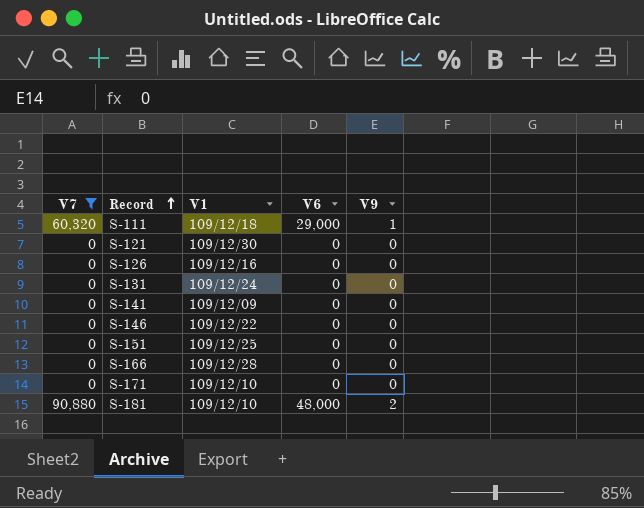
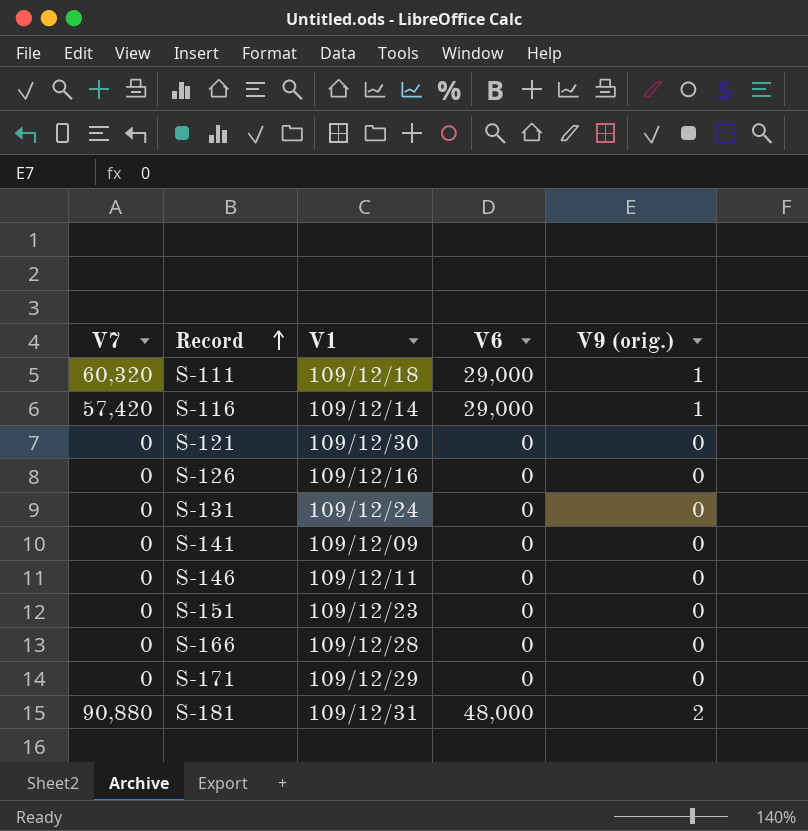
filter: V7 != 57,420 -> none
column name: V9 -> V9 (orig.)
S-146 | V1: 109/12/22 -> 109/12/11
S-151 | V1: 109/12/25 -> 109/12/23
S-171 | V1: 109/12/10 -> 109/12/29
S-181 | V1: 109/12/10 -> 109/12/31

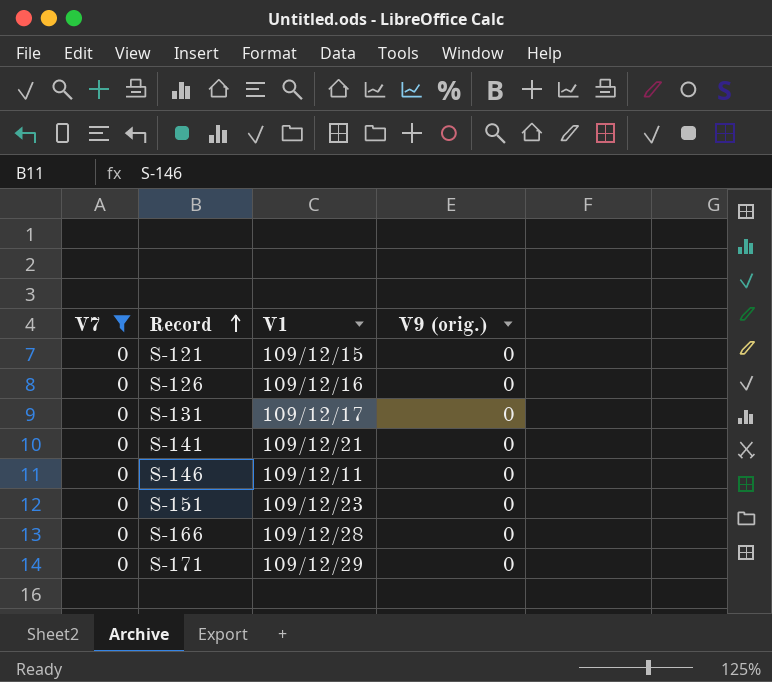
filter: none -> V7 = 0
column V6 | position: 4 -> none
S-121 | V1: 109/12/30 -> 109/12/15
S-131 | V1: 109/12/24 -> 109/12/17
S-141 | V1: 109/12/09 -> 109/12/21

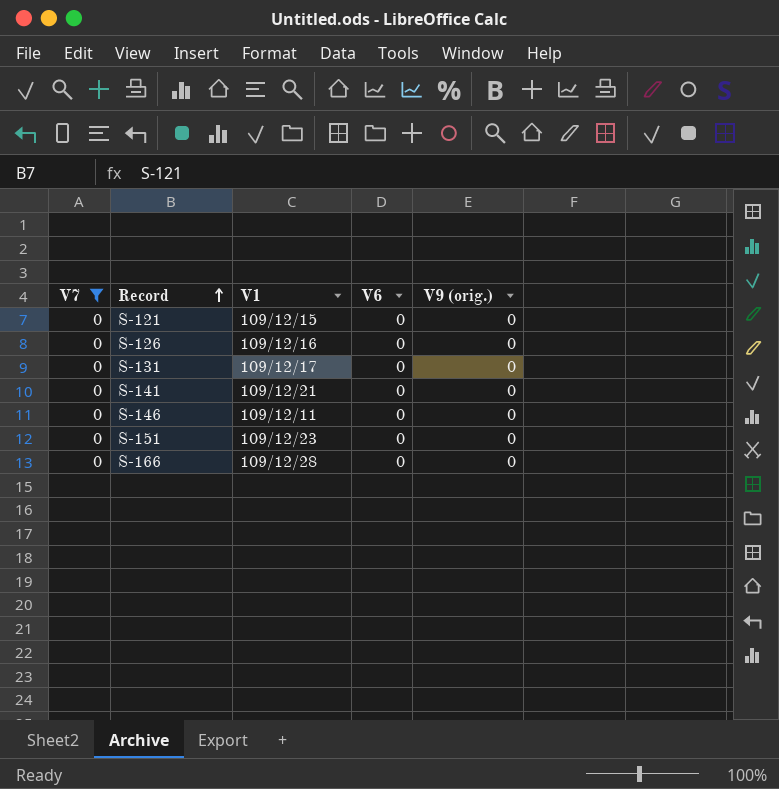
column V6 | position: none -> 4
row S-171: 0 | 109/12/29 | 0 -> none

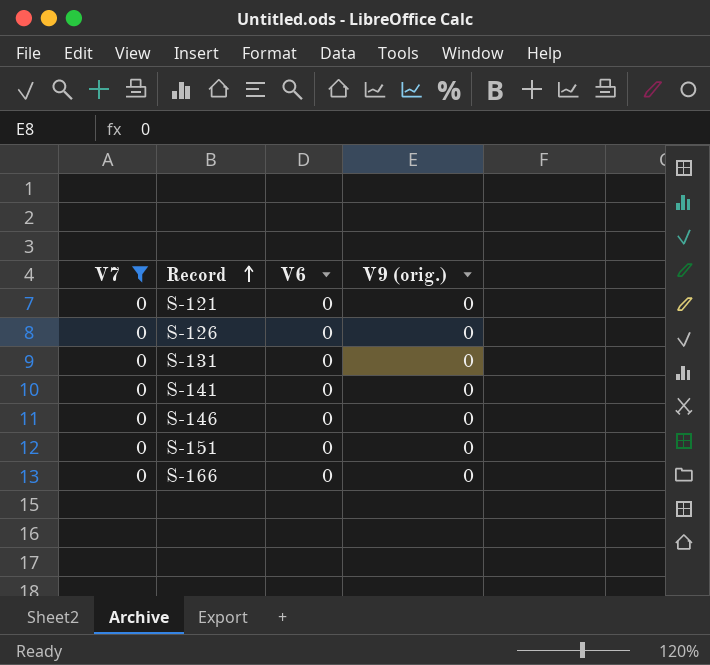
column V1 | position: 3 -> none

